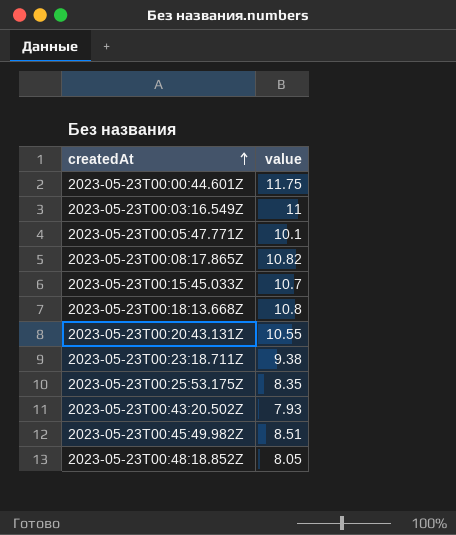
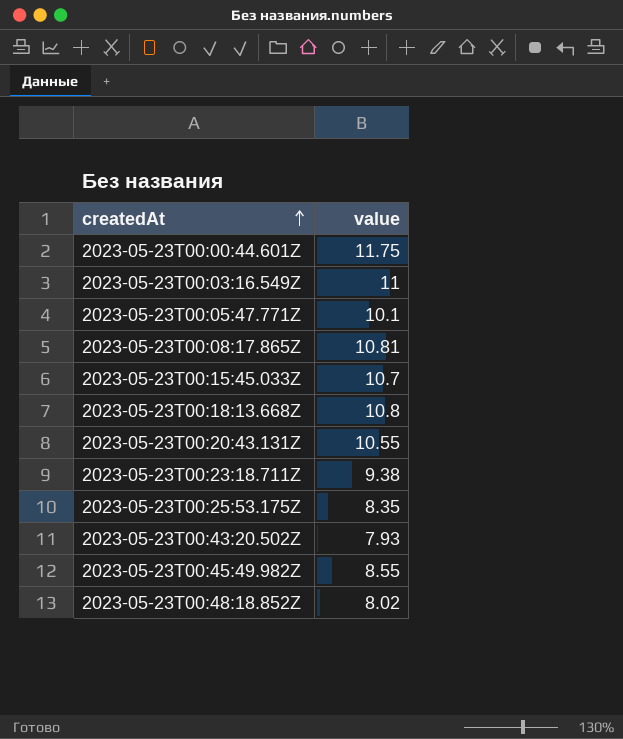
2023-05-23T00:08:17.865Z | value: 10.82 -> 10.81
2023-05-23T00:45:49.982Z | value: 8.51 -> 8.55
2023-05-23T00:48:18.852Z | value: 8.05 -> 8.02

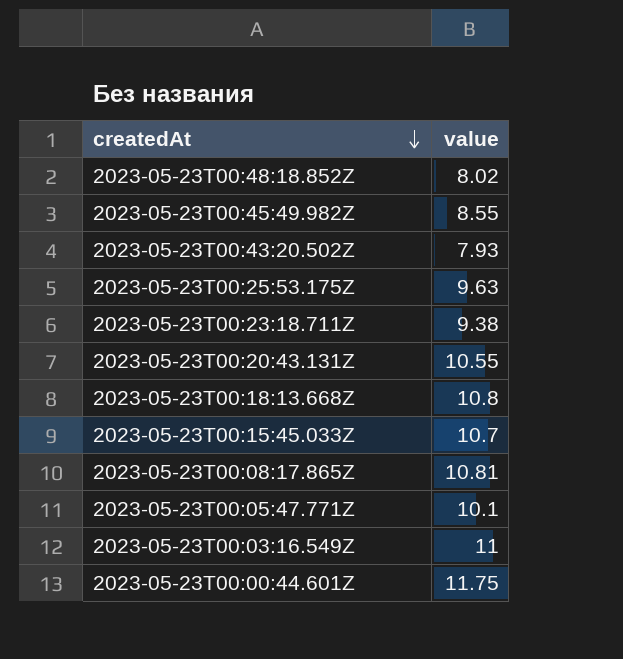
row order: createdAt ascending -> createdAt descending
2023-05-23T00:25:53.175Z | value: 8.35 -> 9.63

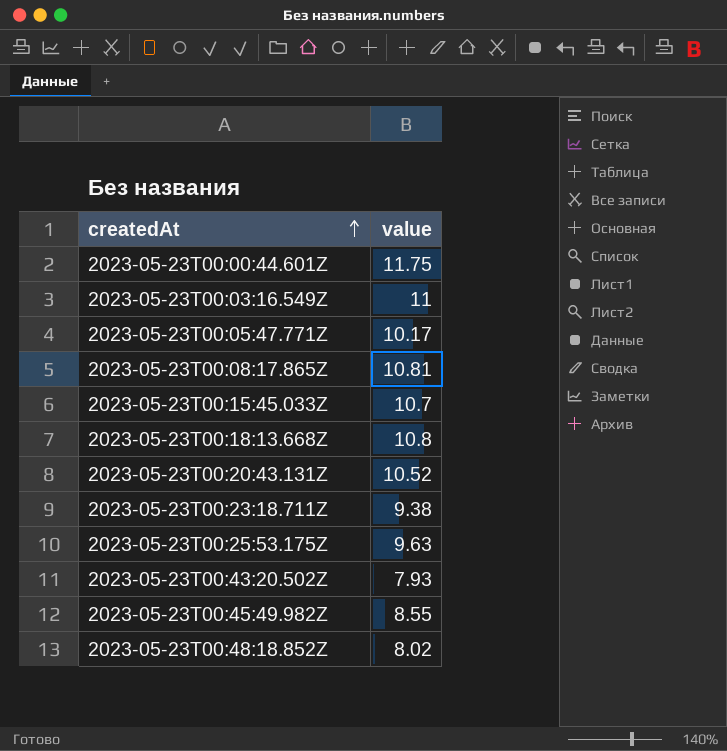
row order: createdAt descending -> createdAt ascending
2023-05-23T00:05:47.771Z | value: 10.1 -> 10.17
2023-05-23T00:20:43.131Z | value: 10.55 -> 10.52

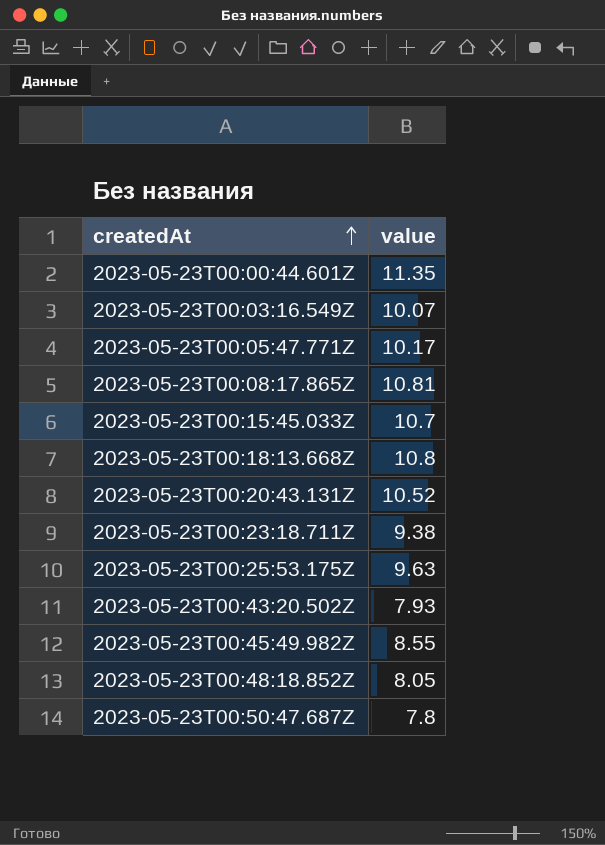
2023-05-23T00:00:44.601Z | value: 11.75 -> 11.35
2023-05-23T00:03:16.549Z | value: 11 -> 10.07
2023-05-23T00:48:18.852Z | value: 8.02 -> 8.05
row 2023-05-23T00:50:47.687Z: none -> 7.8

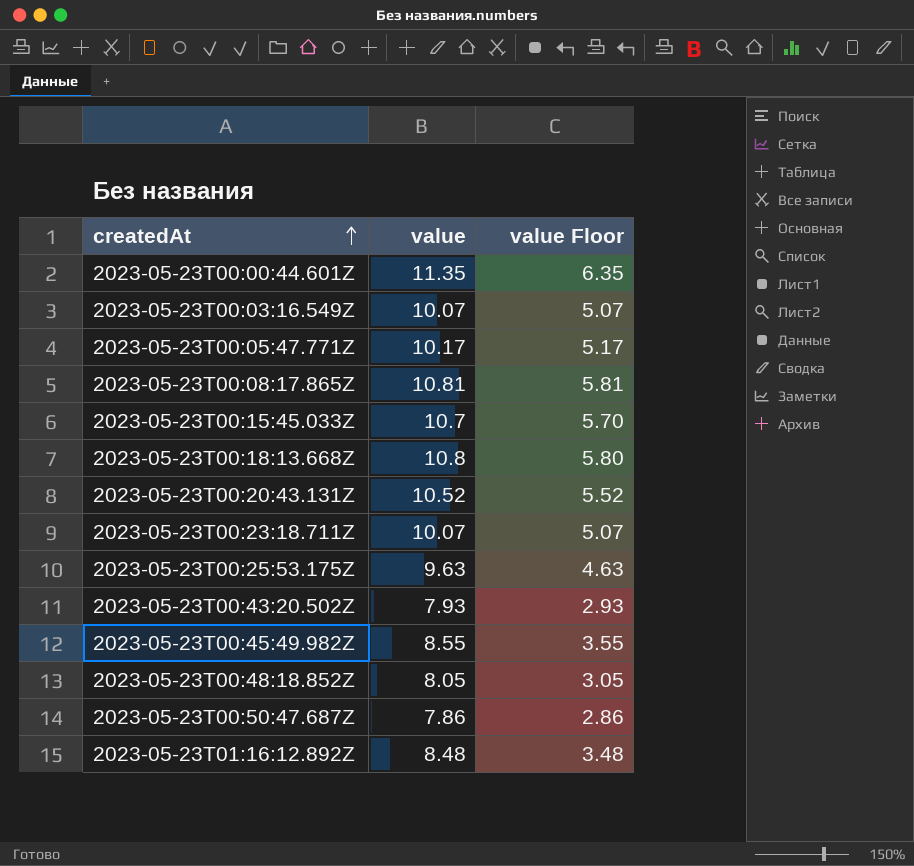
column value Floor | formula: none -> [value] - 5
2023-05-23T00:23:18.711Z | value: 9.38 -> 10.07
2023-05-23T00:50:47.687Z | value: 7.8 -> 7.86
row 2023-05-23T01:16:12.892Z: none -> 8.48 | 3.48

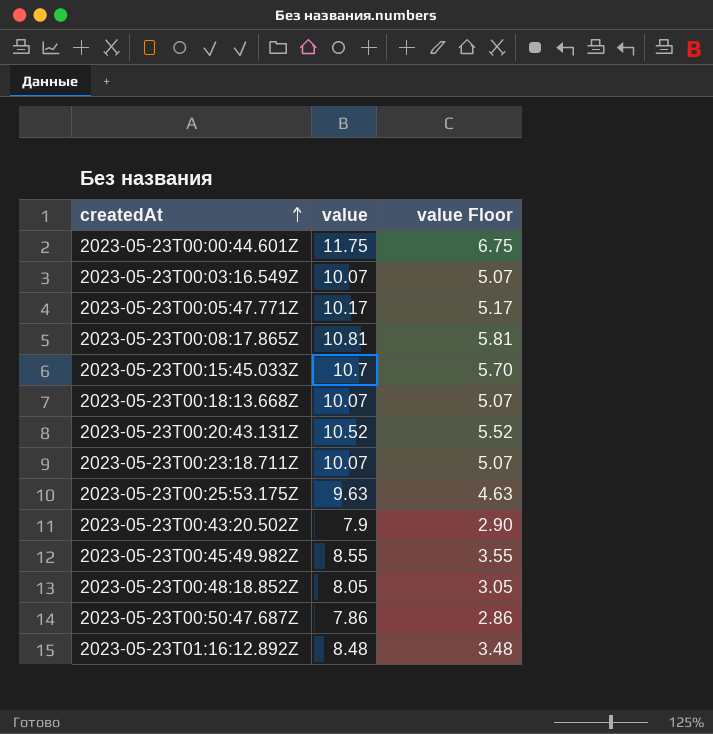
2023-05-23T00:00:44.601Z | value: 11.35 -> 11.75
2023-05-23T00:00:44.601Z | value Floor: 6.35 -> 6.75
2023-05-23T00:18:13.668Z | value: 10.8 -> 10.07
2023-05-23T00:18:13.668Z | value Floor: 5.80 -> 5.07
2023-05-23T00:43:20.502Z | value: 7.93 -> 7.9
2023-05-23T00:43:20.502Z | value Floor: 2.93 -> 2.90

